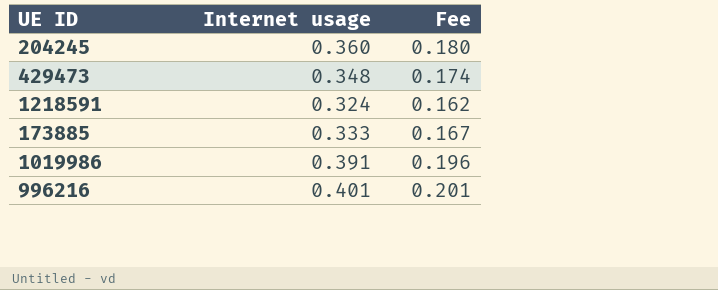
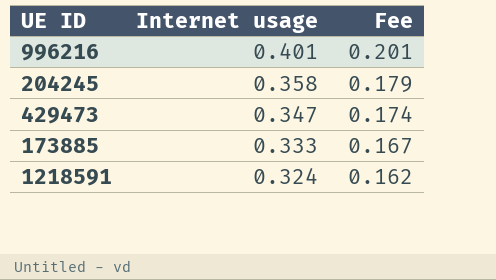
row order: none -> Internet usage descending
row 1019986: 0.391 | 0.196 -> none
204245 | Internet usage: 0.360 -> 0.358
204245 | Fee: 0.180 -> 0.179
429473 | Internet usage: 0.348 -> 0.347

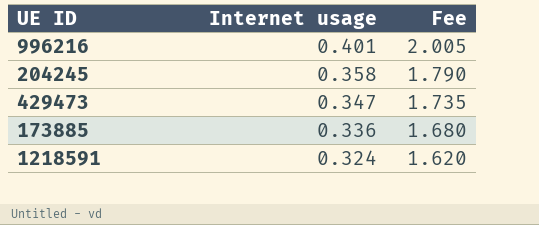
column Fee | formula: [Internet usage] * 0.5 -> [Internet usage] * 5
173885 | Internet usage: 0.333 -> 0.336

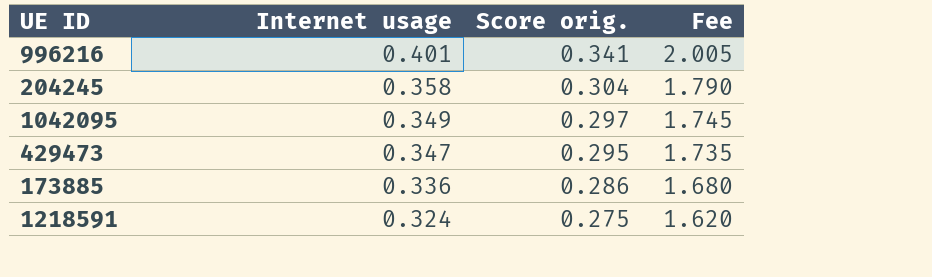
column Score orig. | formula: none -> [Internet usage] * 0.85
row 1042095: none -> 0.349 | 0.297 | 1.745

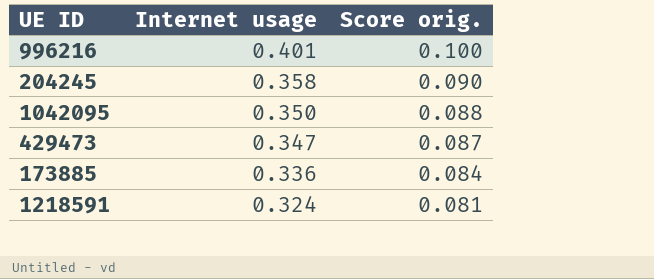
column Fee | formula: [Internet usage] * 5 -> none
column Score orig. | formula: [Internet usage] * 0.85 -> [Internet usage] * 0.25
1042095 | Internet usage: 0.349 -> 0.350

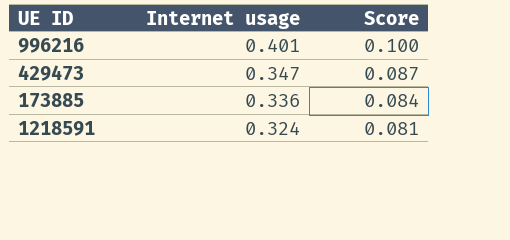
column name: Score orig. -> Score
row 204245: 0.358 | 0.090 -> none
row 1042095: 0.350 | 0.088 -> none

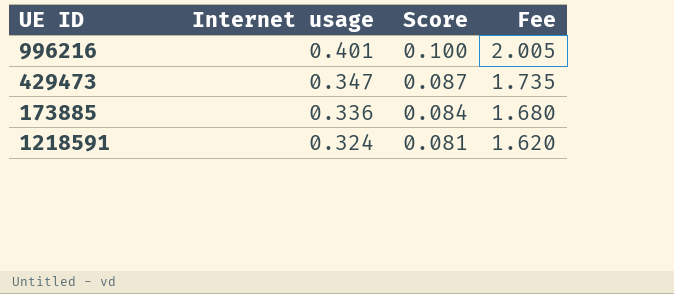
column Fee | formula: none -> [Internet usage] * 5

